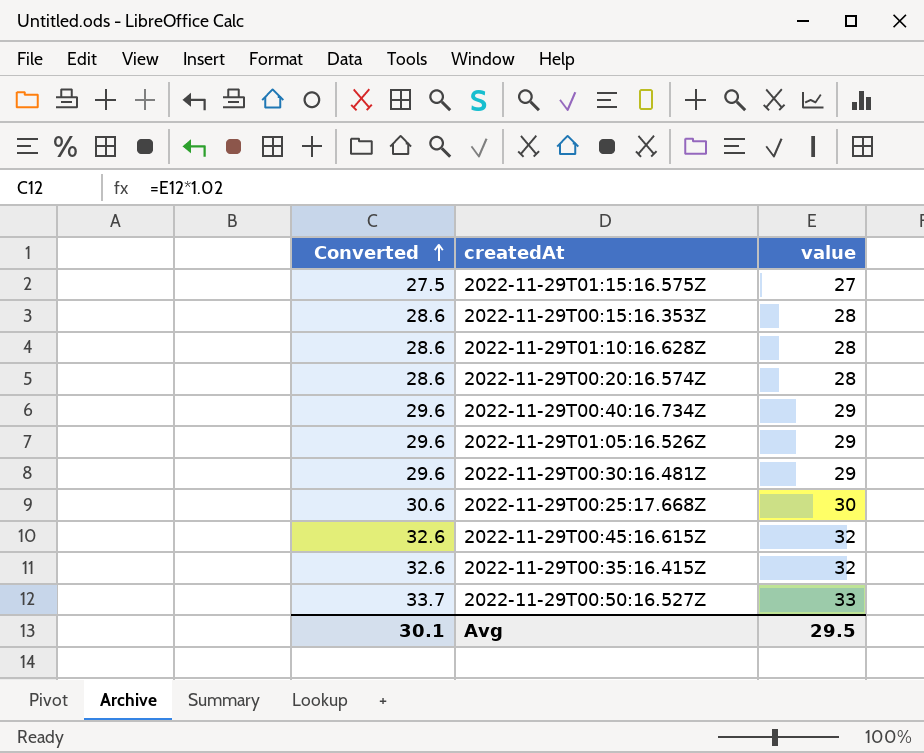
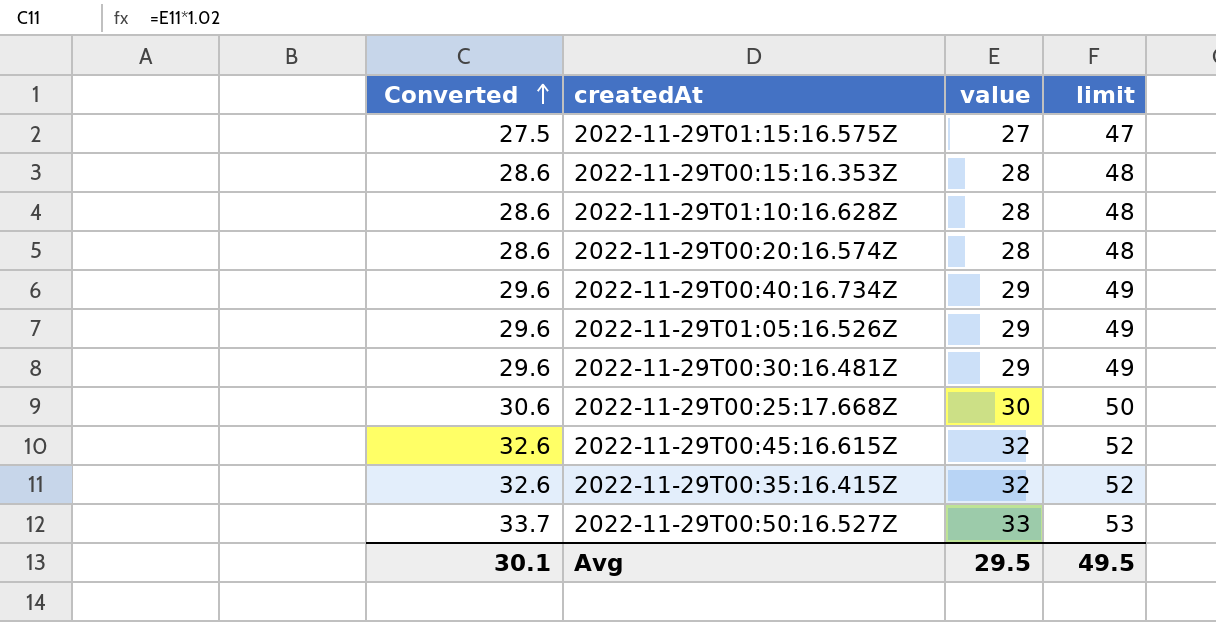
column limit | formula: none -> [value] + 20

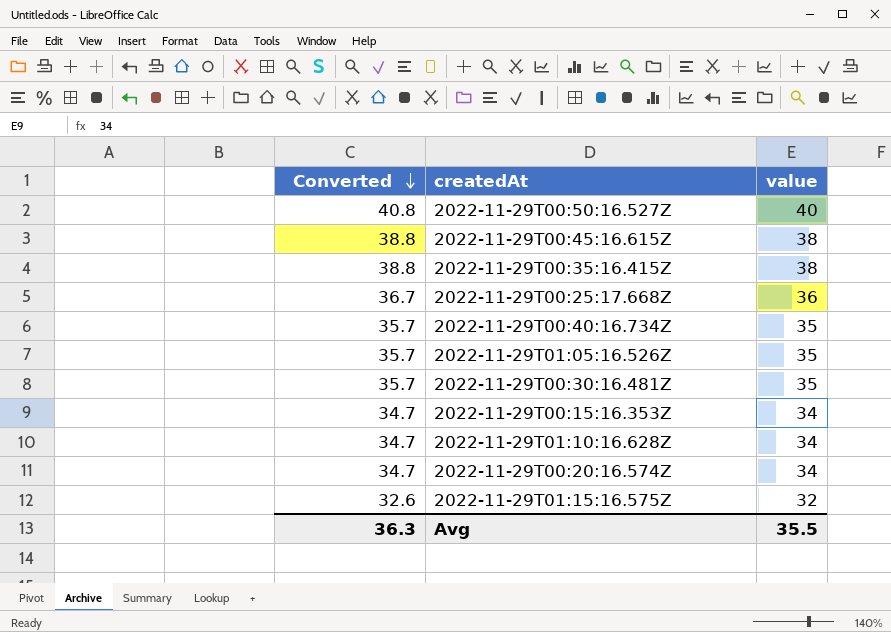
row order: Converted ascending -> Converted descending
column limit | formula: [value] + 20 -> none
2022-11-29T00:50:16.527Z | Converted: 33.7 -> 40.8
2022-11-29T00:50:16.527Z | value: 33 -> 40
2022-11-29T00:45:16.615Z | Converted: 32.6 -> 38.8
2022-11-29T00:45:16.615Z | value: 32 -> 38
2022-11-29T00:35:16.415Z | Converted: 32.6 -> 38.8
2022-11-29T00:35:16.415Z | value: 32 -> 38
2022-11-29T00:25:17.668Z | Converted: 30.6 -> 36.7
2022-11-29T00:25:17.668Z | value: 30 -> 36
2022-11-29T00:40:16.734Z | Converted: 29.6 -> 35.7
2022-11-29T00:40:16.734Z | value: 29 -> 35
2022-11-29T01:05:16.526Z | Converted: 29.6 -> 35.7
2022-11-29T01:05:16.526Z | value: 29 -> 35
2022-11-29T00:30:16.481Z | Converted: 29.6 -> 35.7
2022-11-29T00:30:16.481Z | value: 29 -> 35
2022-11-29T00:15:16.353Z | Converted: 28.6 -> 34.7
2022-11-29T00:15:16.353Z | value: 28 -> 34
2022-11-29T01:10:16.628Z | Converted: 28.6 -> 34.7
2022-11-29T01:10:16.628Z | value: 28 -> 34
2022-11-29T00:20:16.574Z | Converted: 28.6 -> 34.7
2022-11-29T00:20:16.574Z | value: 28 -> 34
2022-11-29T01:15:16.575Z | Converted: 27.5 -> 32.6
2022-11-29T01:15:16.575Z | value: 27 -> 32
Avg | Converted: 30.1 -> 36.3
Avg | value: 29.5 -> 35.5

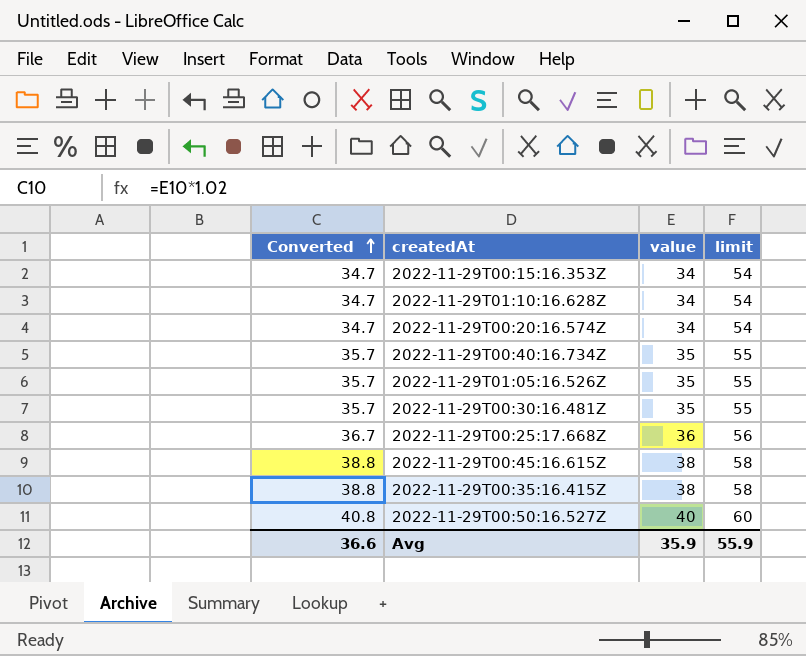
row order: Converted descending -> Converted ascending
column limit | formula: none -> [value] + 20
row 2022-11-29T01:15:16.575Z: 32.6 | 32 -> none
Avg | Converted: 36.3 -> 36.6
Avg | value: 35.5 -> 35.9

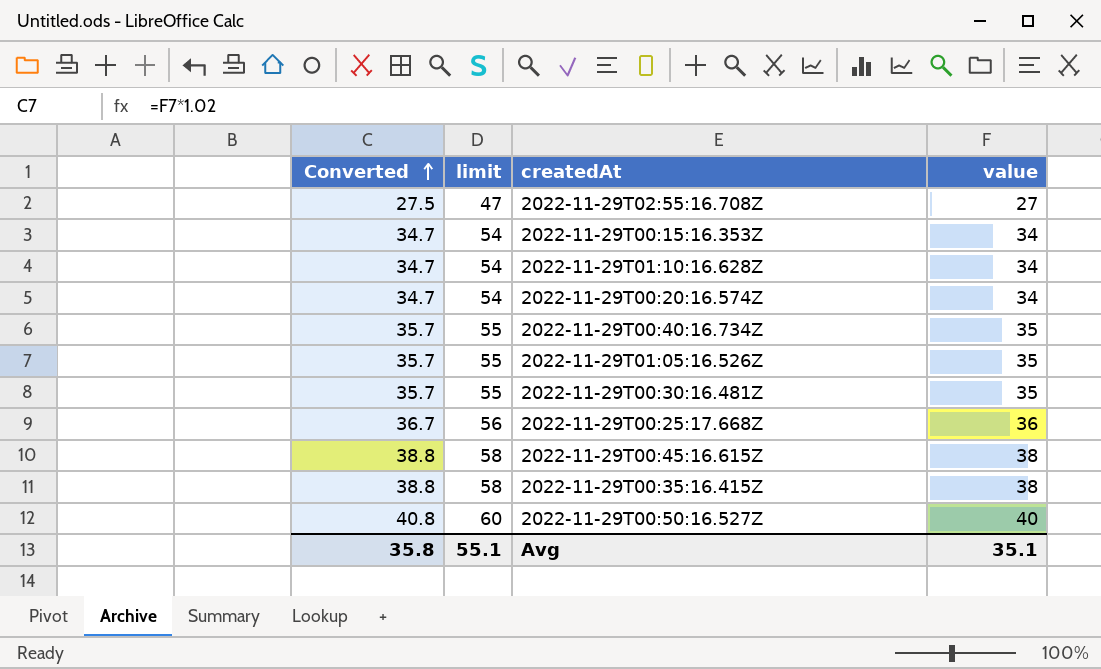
column limit | position: 4 -> 2
row 2022-11-29T02:55:16.708Z: none -> 27.5 | 47 | 27
Avg | Converted: 36.6 -> 35.8
Avg | limit: 55.9 -> 55.1
Avg | value: 35.9 -> 35.1

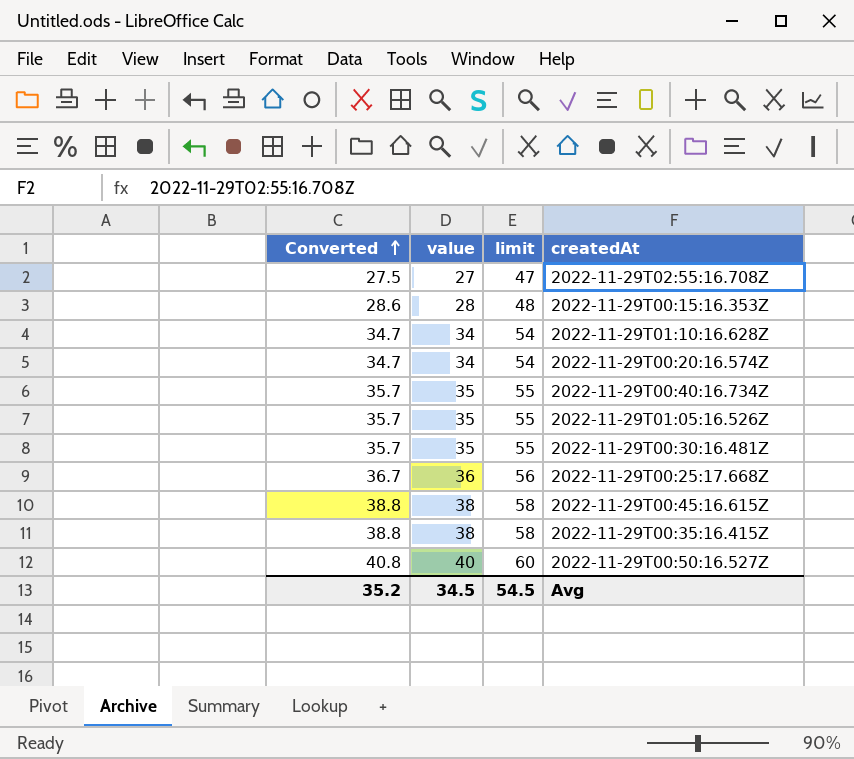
column value | position: 4 -> 2
2022-11-29T00:15:16.353Z | Converted: 34.7 -> 28.6
2022-11-29T00:15:16.353Z | value: 34 -> 28
2022-11-29T00:15:16.353Z | limit: 54 -> 48
Avg | Converted: 35.8 -> 35.2
Avg | value: 35.1 -> 34.5
Avg | limit: 55.1 -> 54.5

